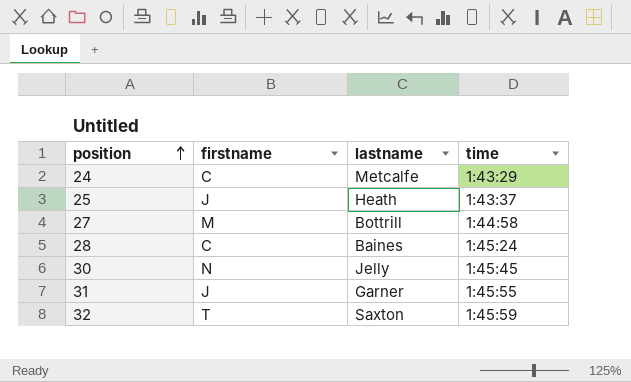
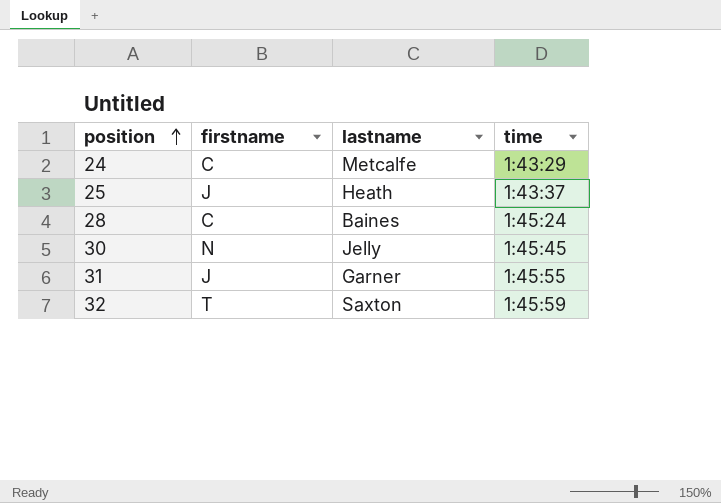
row 27: M | Bottrill | 1:44:58 -> none

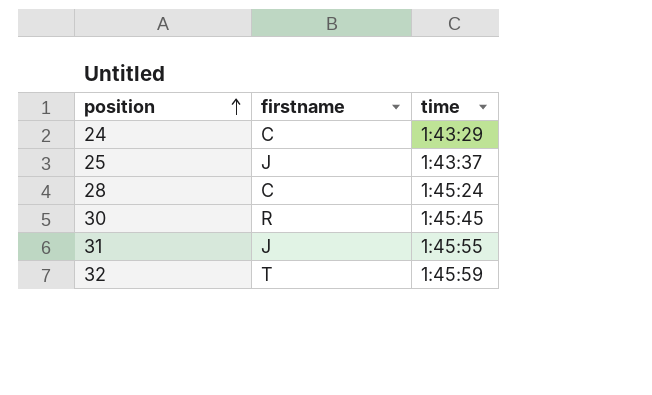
column lastname | position: 3 -> none
30 | firstname: N -> R

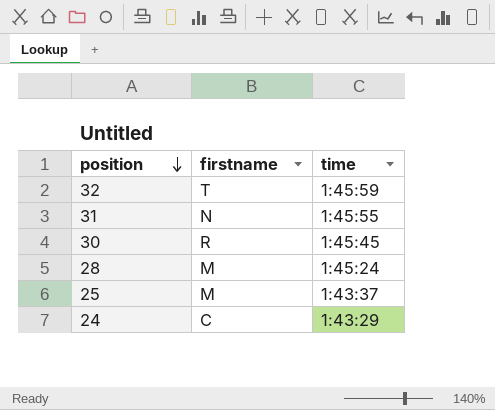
row order: position ascending -> position descending
31 | firstname: J -> N
28 | firstname: C -> M
25 | firstname: J -> M

